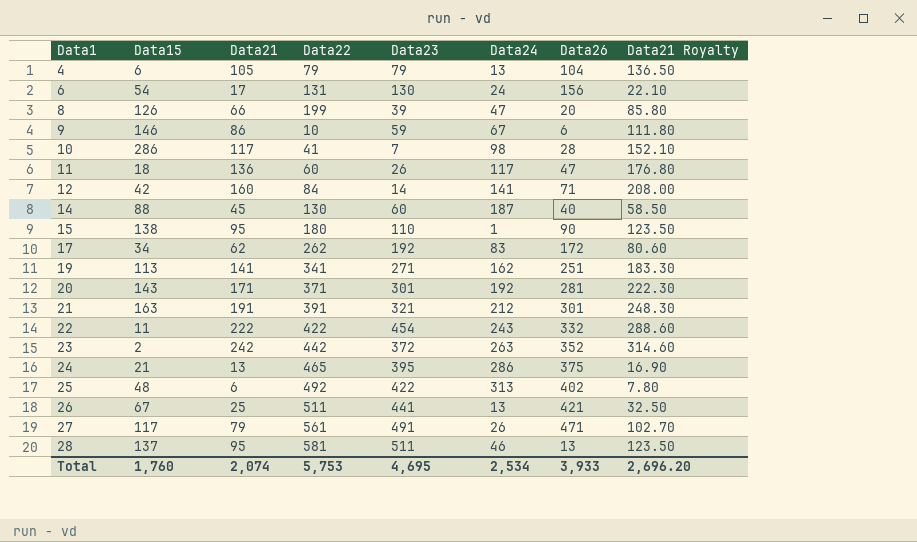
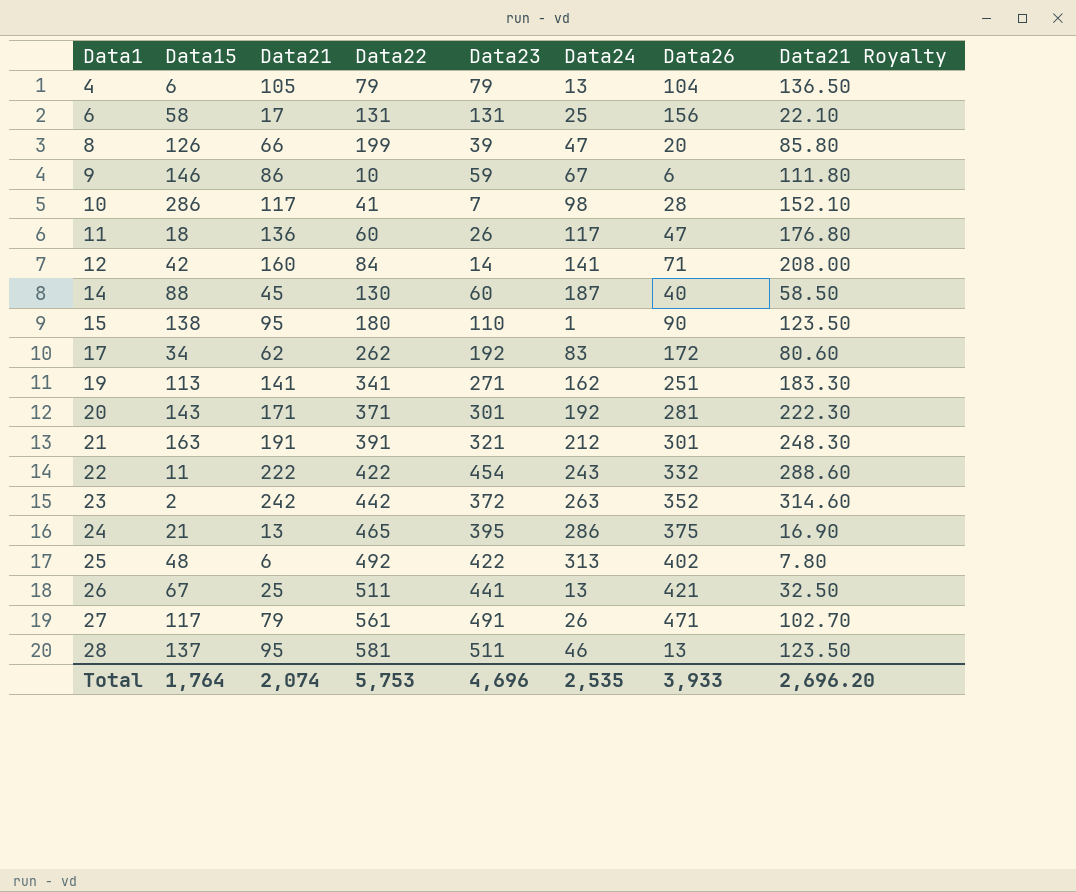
6 | Data15: 54 -> 58
6 | Data23: 130 -> 131
6 | Data24: 24 -> 25
Total | Data15: 1,760 -> 1,764
Total | Data23: 4,695 -> 4,696
Total | Data24: 2,534 -> 2,535

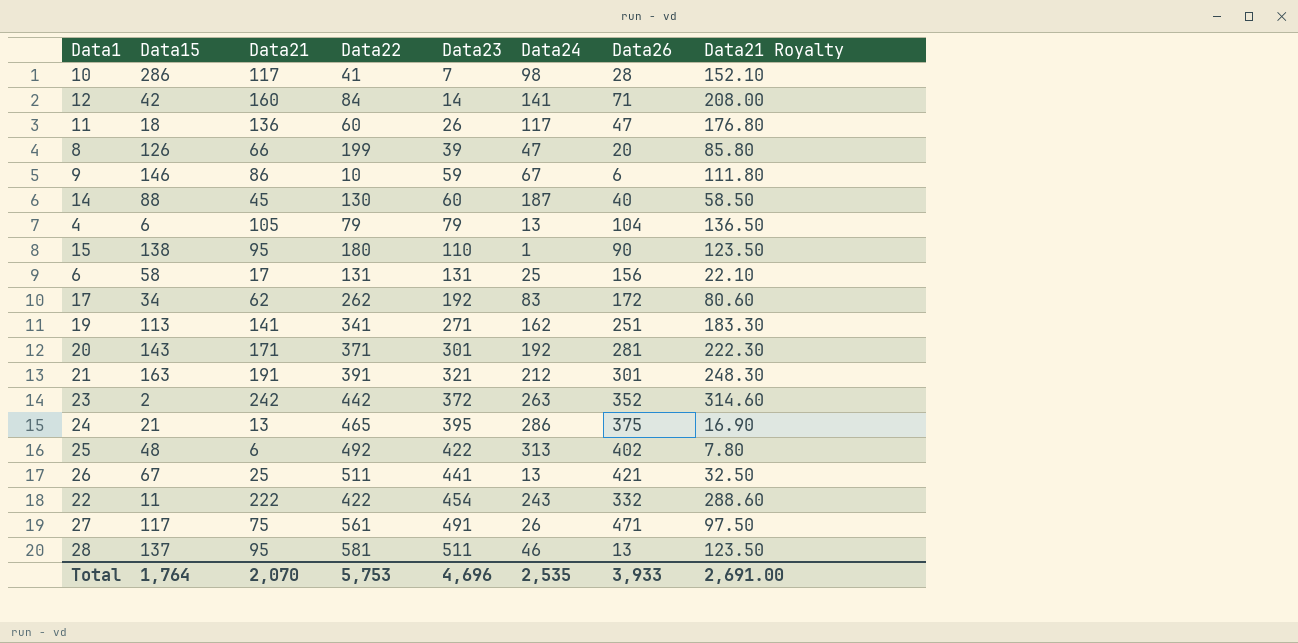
row order: Data1 ascending -> Data23 ascending
27 | Data21: 79 -> 75
27 | Data21 Royalty: 102.70 -> 97.50
Total | Data21: 2,074 -> 2,070
Total | Data21 Royalty: 2,696.20 -> 2,691.00

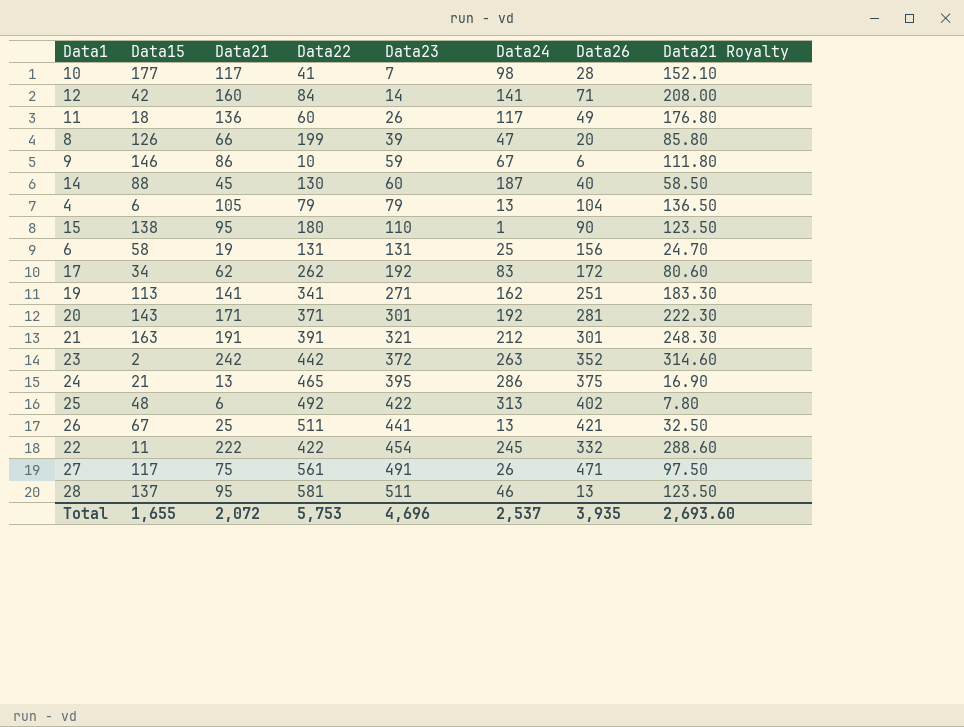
10 | Data15: 286 -> 177
11 | Data26: 47 -> 49
6 | Data21: 17 -> 19
6 | Data21 Royalty: 22.10 -> 24.70
22 | Data24: 243 -> 245
Total | Data15: 1,764 -> 1,655
Total | Data21: 2,070 -> 2,072
Total | Data24: 2,535 -> 2,537
Total | Data26: 3,933 -> 3,935
Total | Data21 Royalty: 2,691.00 -> 2,693.60

